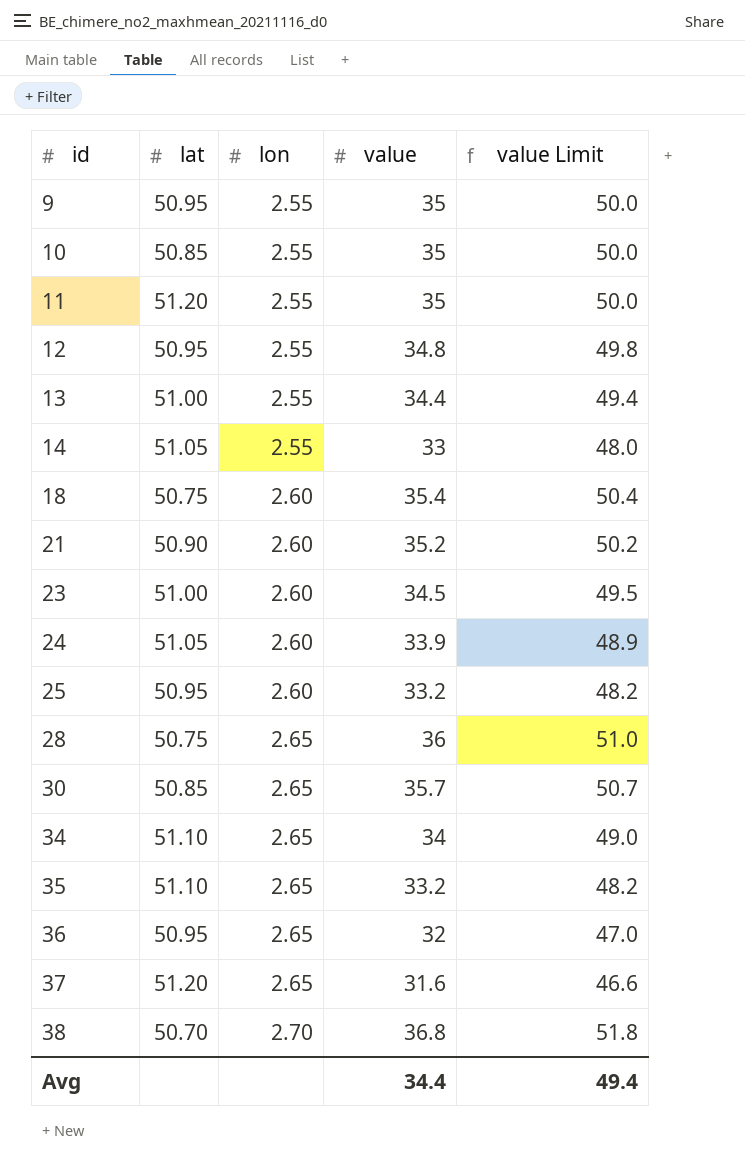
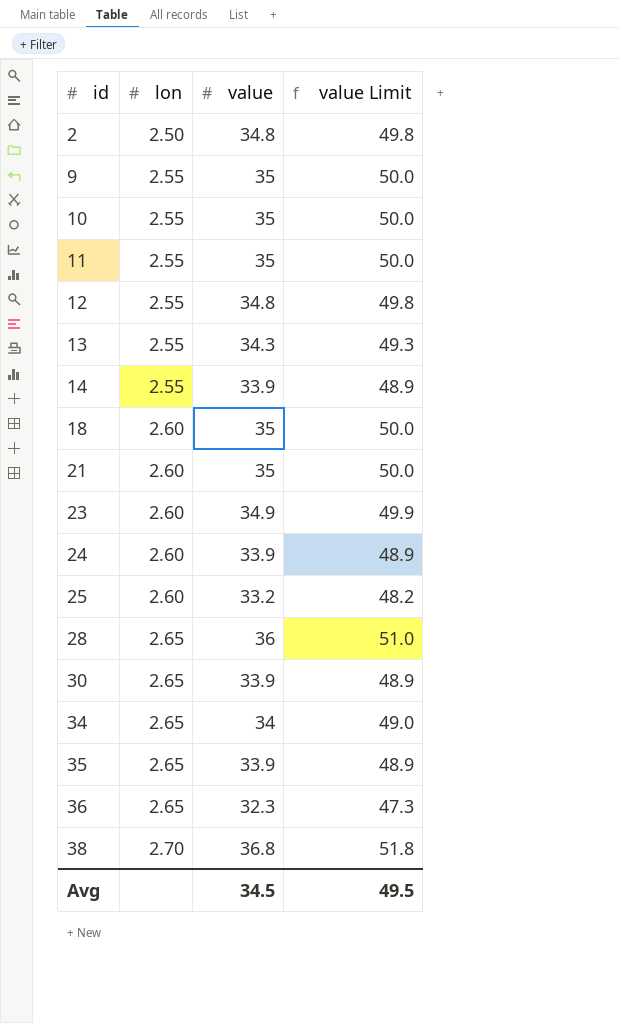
column lat | position: 2 -> none
row 37: 51.20 | 2.65 | 31.6 | 46.6 -> none
row 2: none -> 2.50 | 34.8 | 49.8
13 | value: 34.4 -> 34.3
13 | value Limit: 49.4 -> 49.3
14 | value: 33 -> 33.9
14 | value Limit: 48.0 -> 48.9
18 | value: 35.4 -> 35
18 | value Limit: 50.4 -> 50.0
21 | value: 35.2 -> 35
21 | value Limit: 50.2 -> 50.0
23 | value: 34.5 -> 34.9
23 | value Limit: 49.5 -> 49.9
30 | value: 35.7 -> 33.9
30 | value Limit: 50.7 -> 48.9
35 | value: 33.2 -> 33.9
35 | value Limit: 48.2 -> 48.9
36 | value: 32 -> 32.3
36 | value Limit: 47.0 -> 47.3
Avg | value: 34.4 -> 34.5
Avg | value Limit: 49.4 -> 49.5

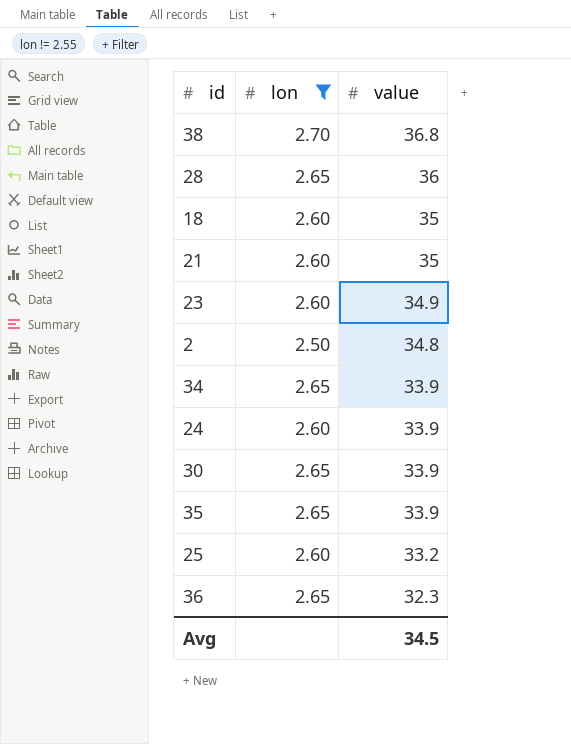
filter: none -> lon != 2.55
row order: id ascending -> value descending
column value Limit | formula: [value] + 15 -> none
34 | value: 34 -> 33.9

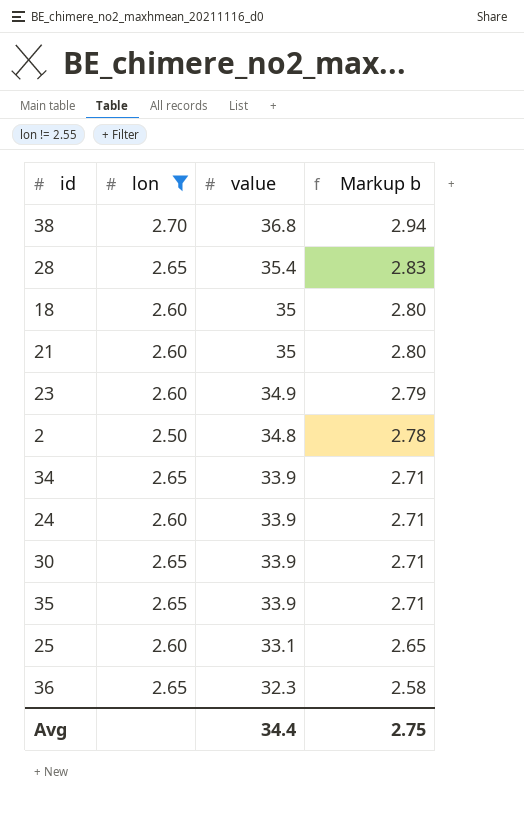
column Markup b | formula: none -> [value] * 0.08
28 | value: 36 -> 35.4
25 | value: 33.2 -> 33.1
Avg | value: 34.5 -> 34.4

